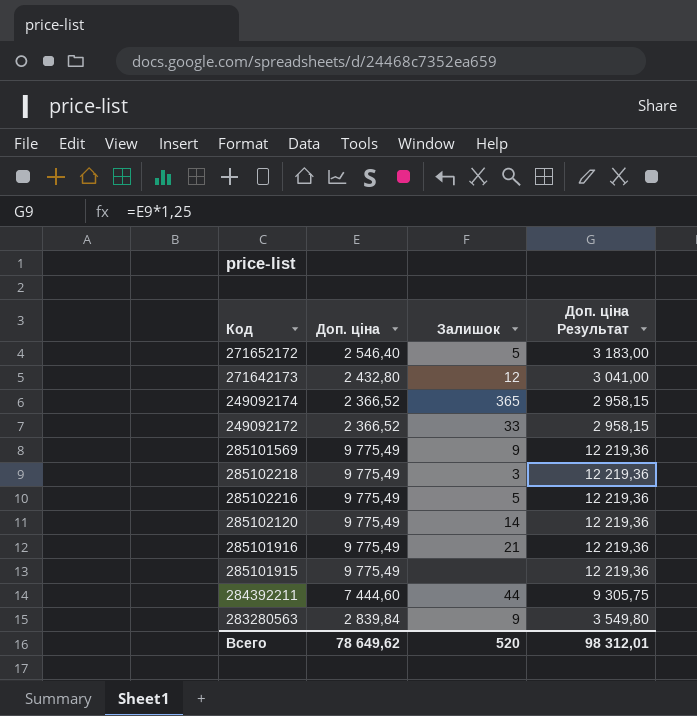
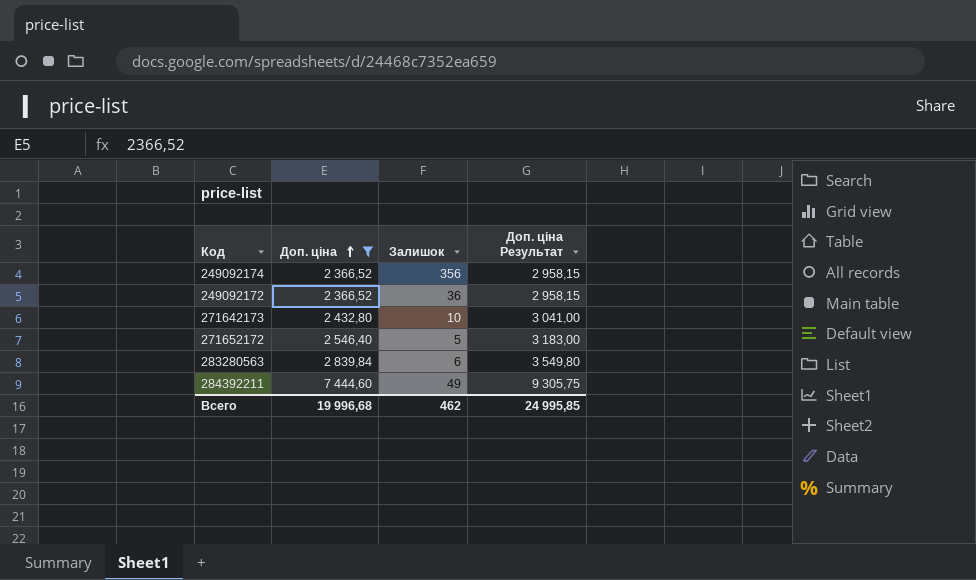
filter: none -> Доп. ціна != 9 775,49
row order: none -> Доп. ціна ascending
249092174 | Залишок: 365 -> 356
249092172 | Залишок: 33 -> 36
271642173 | Залишок: 12 -> 10
283280563 | Залишок: 9 -> 6
284392211 | Залишок: 44 -> 49
Всего | Доп. ціна: 78 649,62 -> 19 996,68
Всего | Залишок: 520 -> 462
Всего | Доп. ціна Результат: 98 312,01 -> 24 995,85

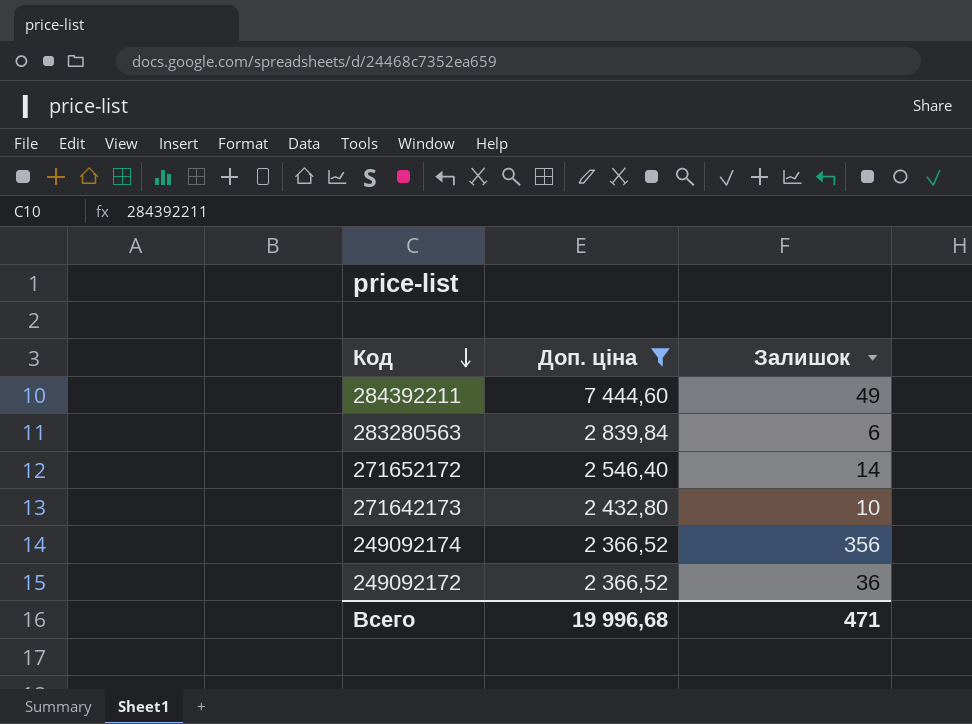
row order: Доп. ціна ascending -> Код descending
column Доп. ціна Результат | formula: [Доп. ціна] * 1,25 -> none
271652172 | Залишок: 5 -> 14
Всего | Залишок: 462 -> 471

